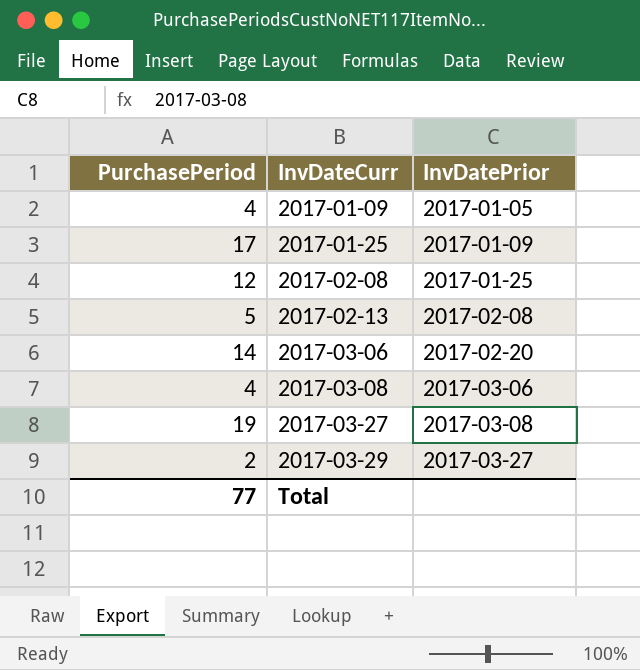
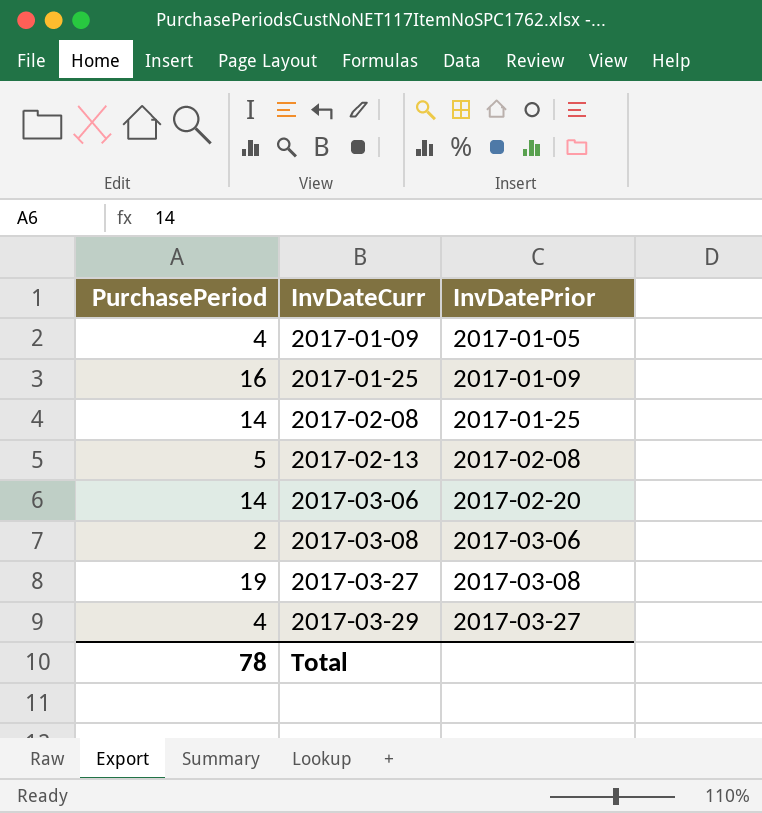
2017-01-25 | PurchasePeriod: 17 -> 16
2017-02-08 | PurchasePeriod: 12 -> 14
2017-03-08 | PurchasePeriod: 4 -> 2
2017-03-29 | PurchasePeriod: 2 -> 4
Total | PurchasePeriod: 77 -> 78

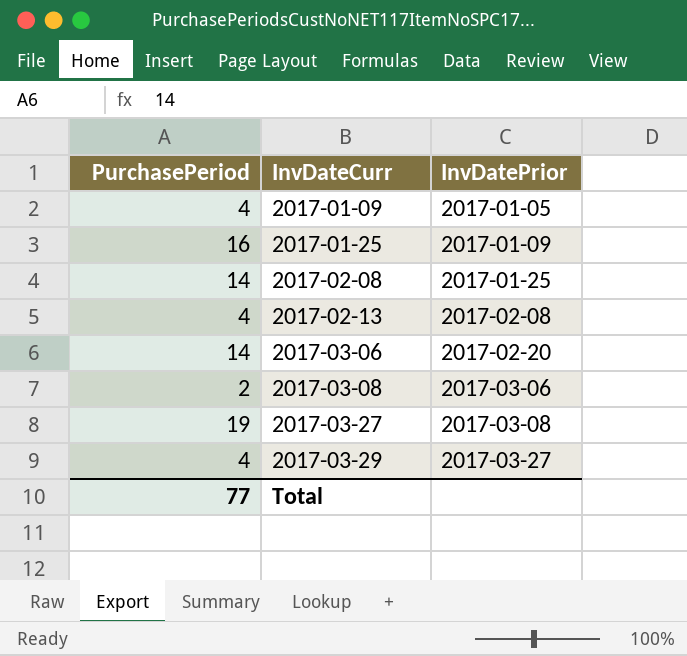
2017-02-13 | PurchasePeriod: 5 -> 4
Total | PurchasePeriod: 78 -> 77

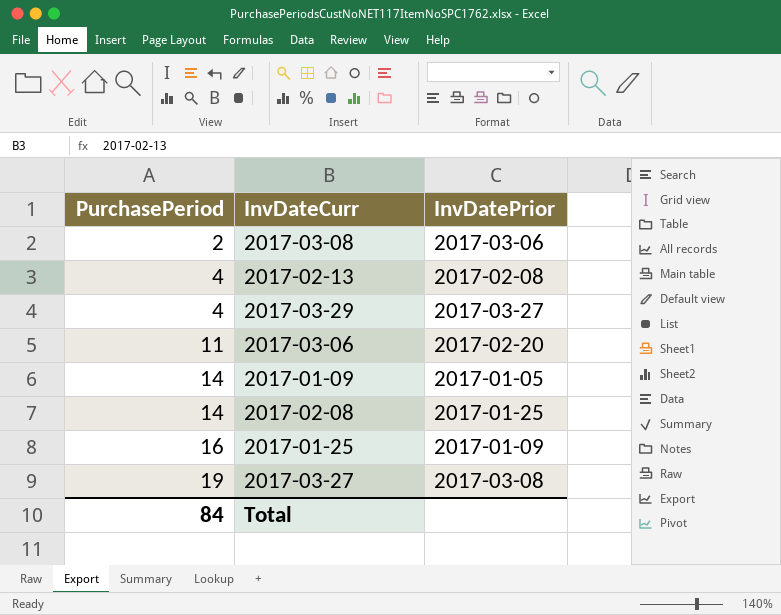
row order: InvDateCurr ascending -> PurchasePeriod ascending
2017-03-06 | PurchasePeriod: 14 -> 11
2017-01-09 | PurchasePeriod: 4 -> 14
Total | PurchasePeriod: 77 -> 84

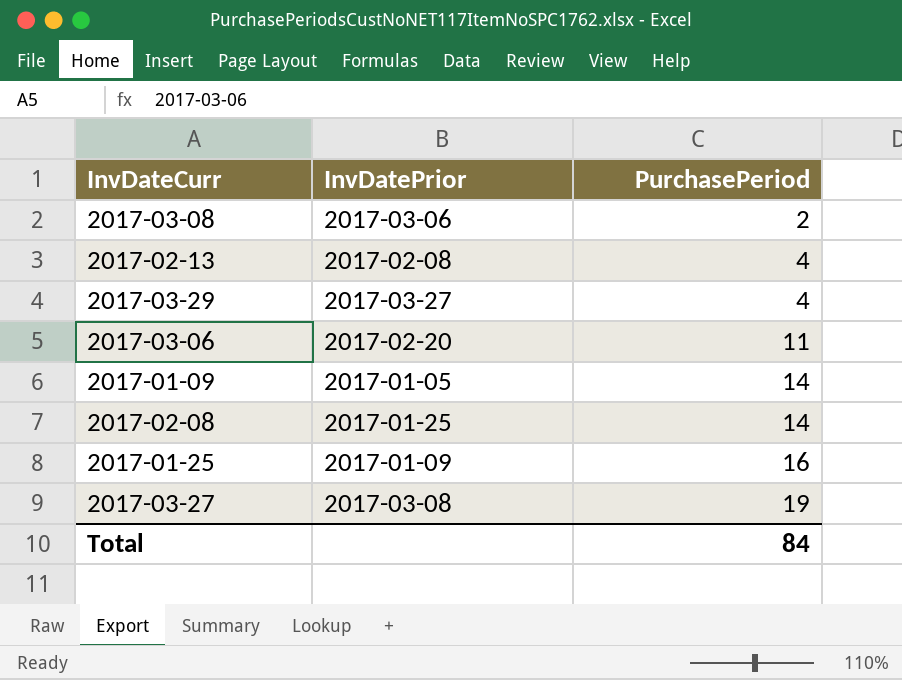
column PurchasePeriod | position: 1 -> 3

